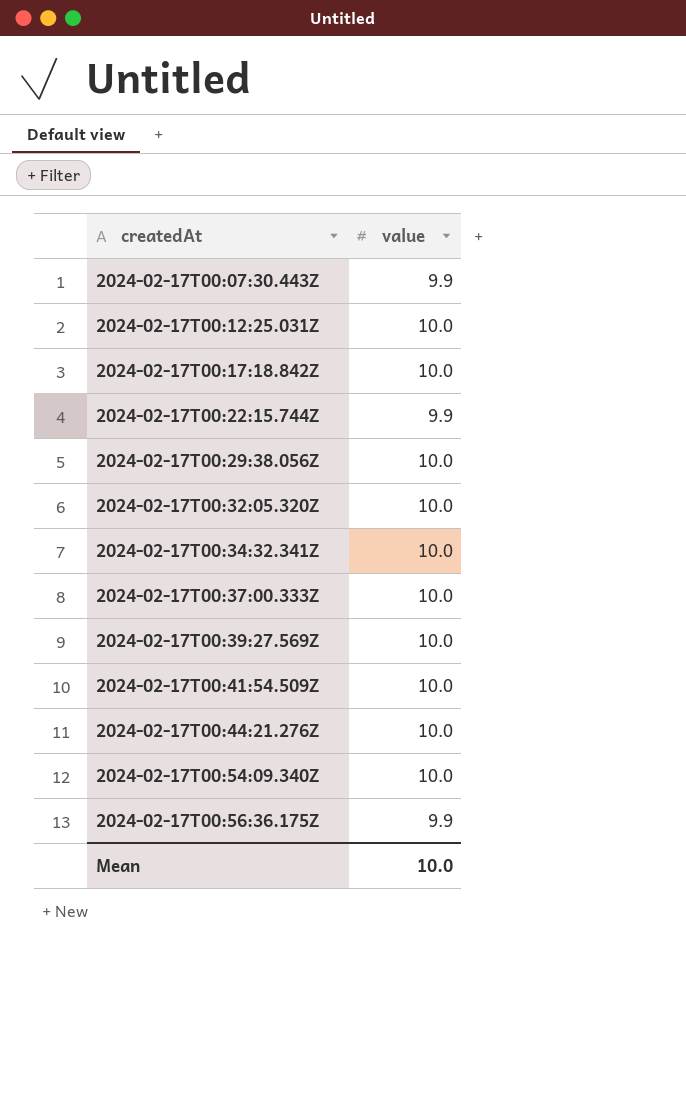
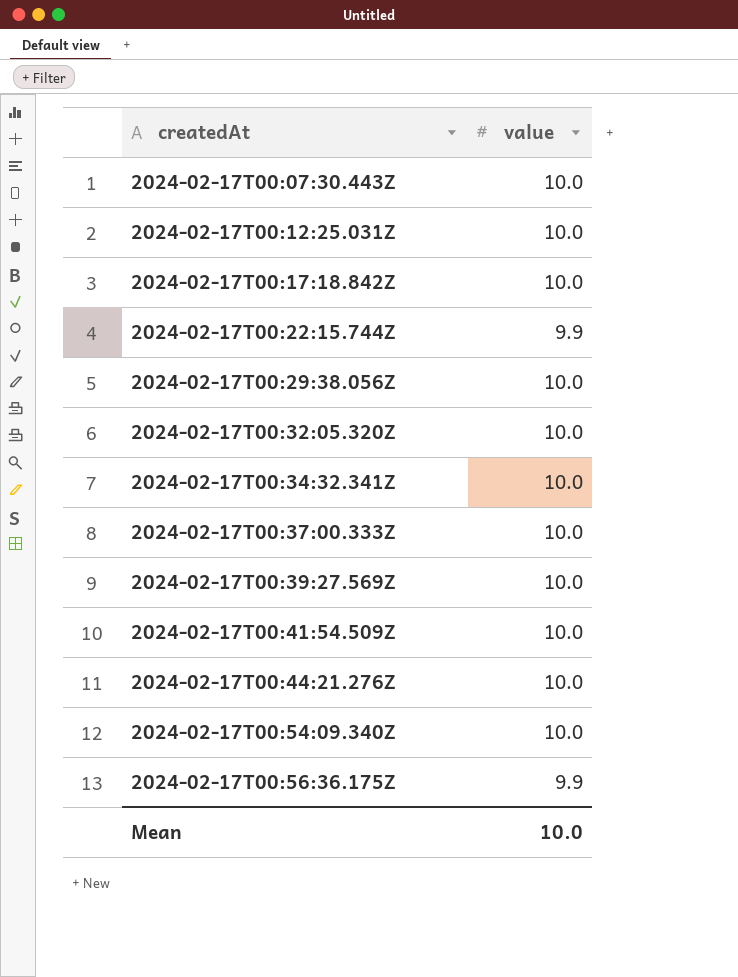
2024-02-17T00:07:30.443Z | value: 9.9 -> 10.0

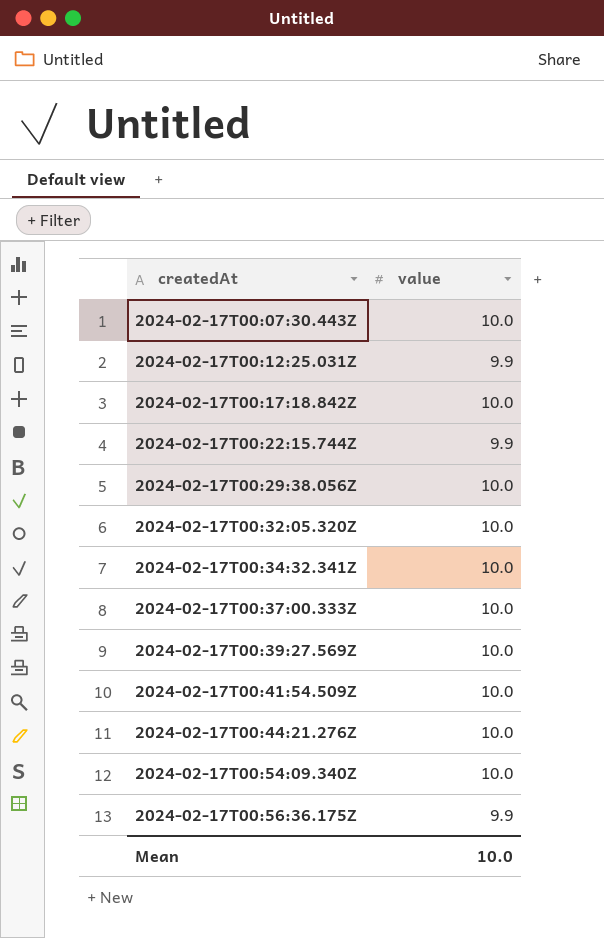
2024-02-17T00:12:25.031Z | value: 10.0 -> 9.9

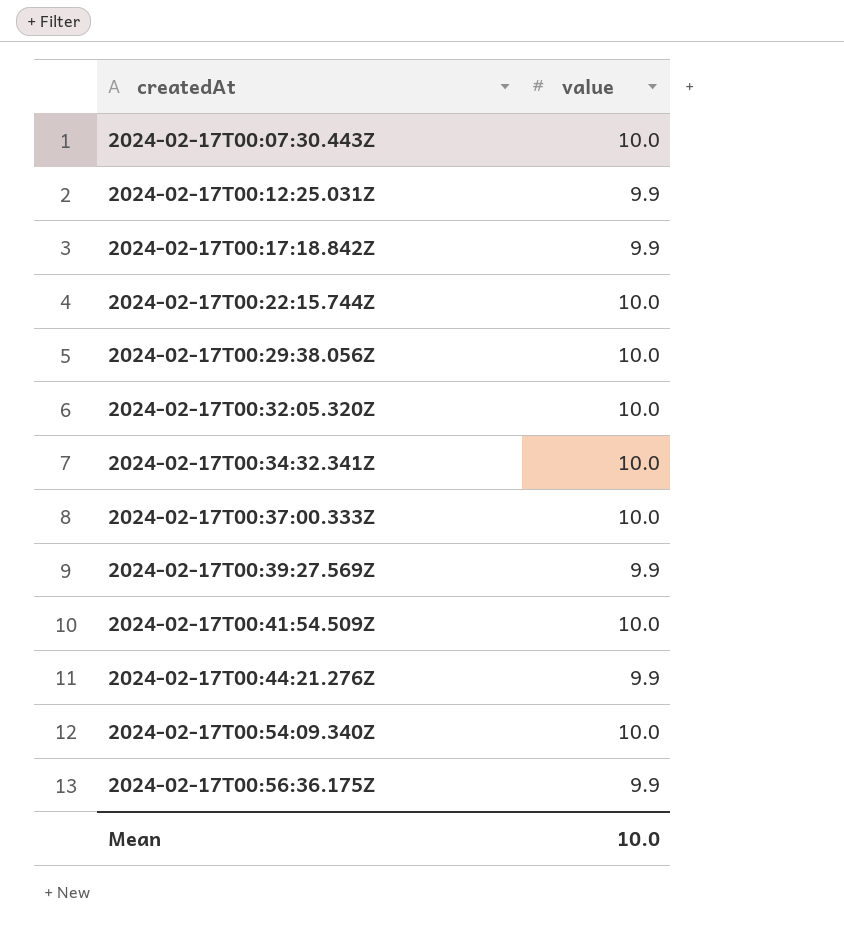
2024-02-17T00:17:18.842Z | value: 10.0 -> 9.9
2024-02-17T00:22:15.744Z | value: 9.9 -> 10.0
2024-02-17T00:39:27.569Z | value: 10.0 -> 9.9
2024-02-17T00:44:21.276Z | value: 10.0 -> 9.9

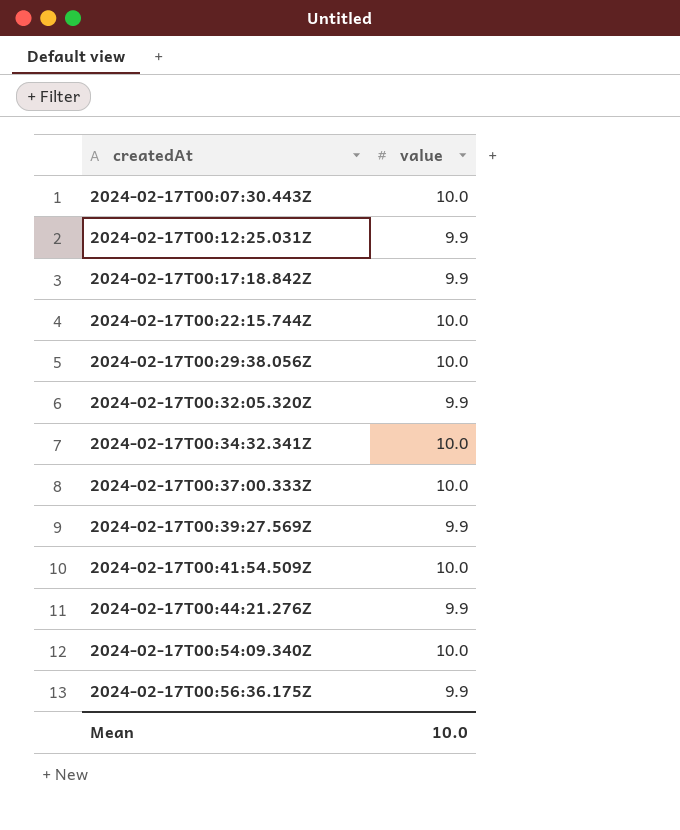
2024-02-17T00:32:05.320Z | value: 10.0 -> 9.9

